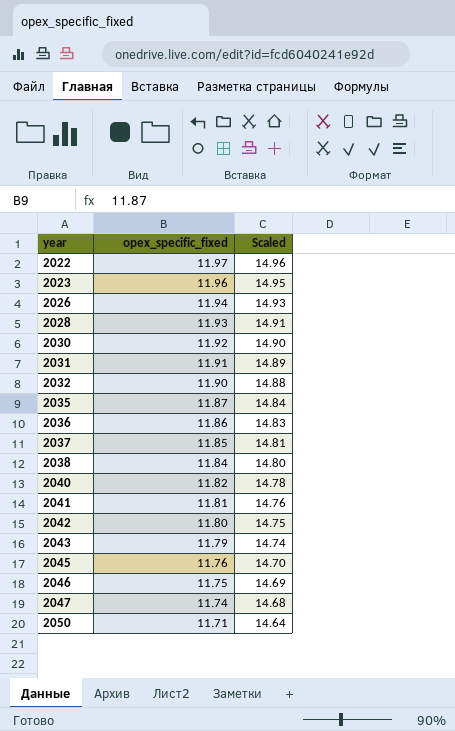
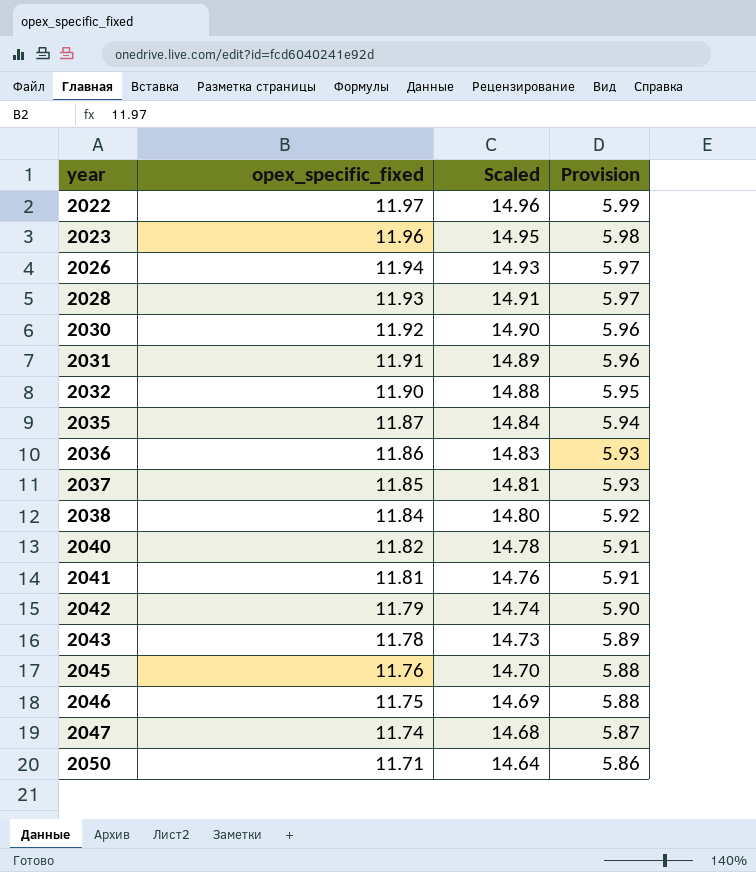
column Provision | formula: none -> [opex_specific_fixed] * 0.5
2042 | opex_specific_fixed: 11.80 -> 11.79
2042 | Scaled: 14.75 -> 14.74
2043 | opex_specific_fixed: 11.79 -> 11.78
2043 | Scaled: 14.74 -> 14.73

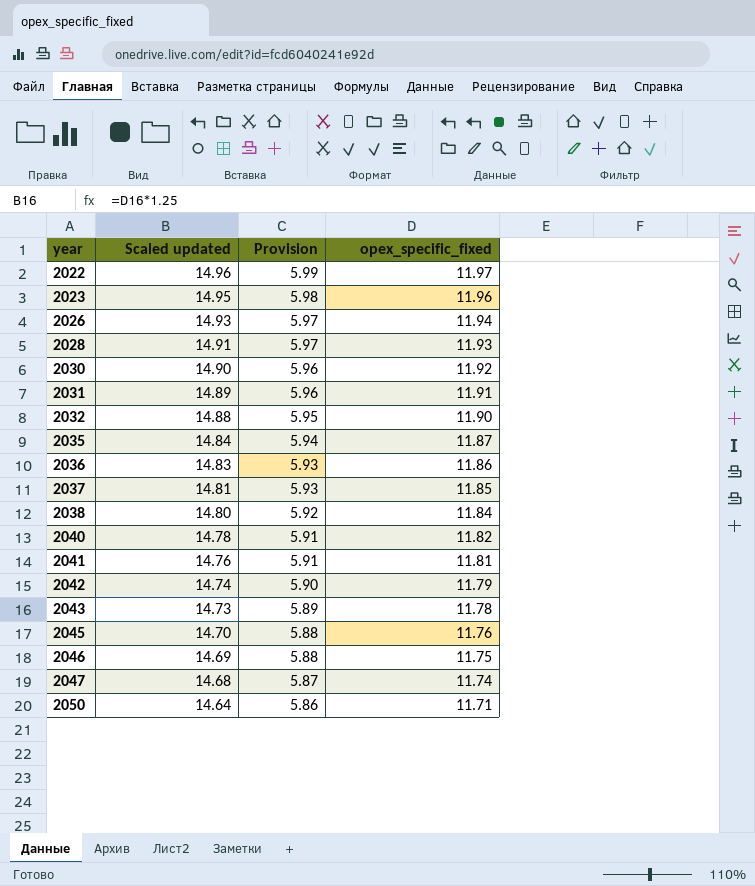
column name: Scaled -> Scaled updated
column opex_specific_fixed | position: 2 -> 4

